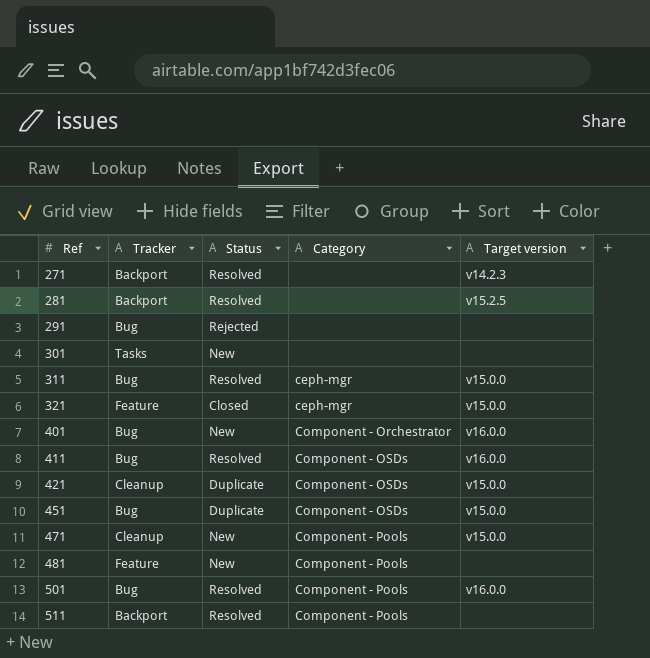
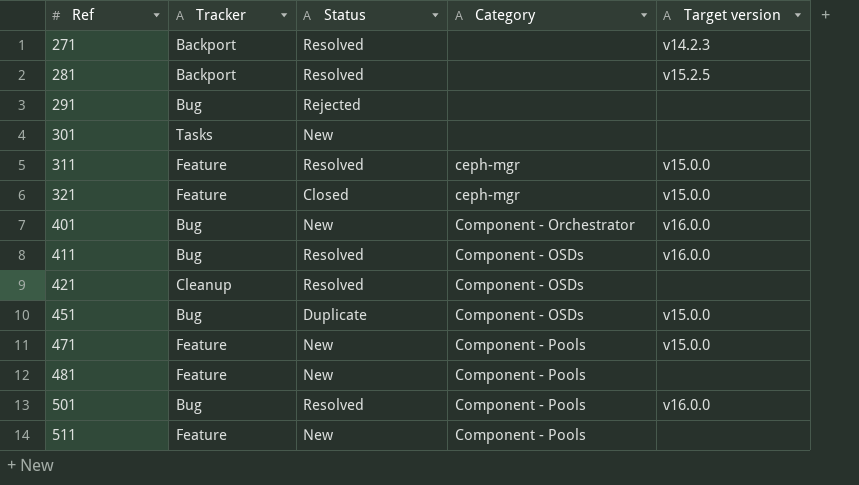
311 | Tracker: Bug -> Feature
421 | Status: Duplicate -> Resolved
421 | Target version: v15.0.0 -> none
471 | Tracker: Cleanup -> Feature
511 | Tracker: Backport -> Feature
511 | Status: Resolved -> New

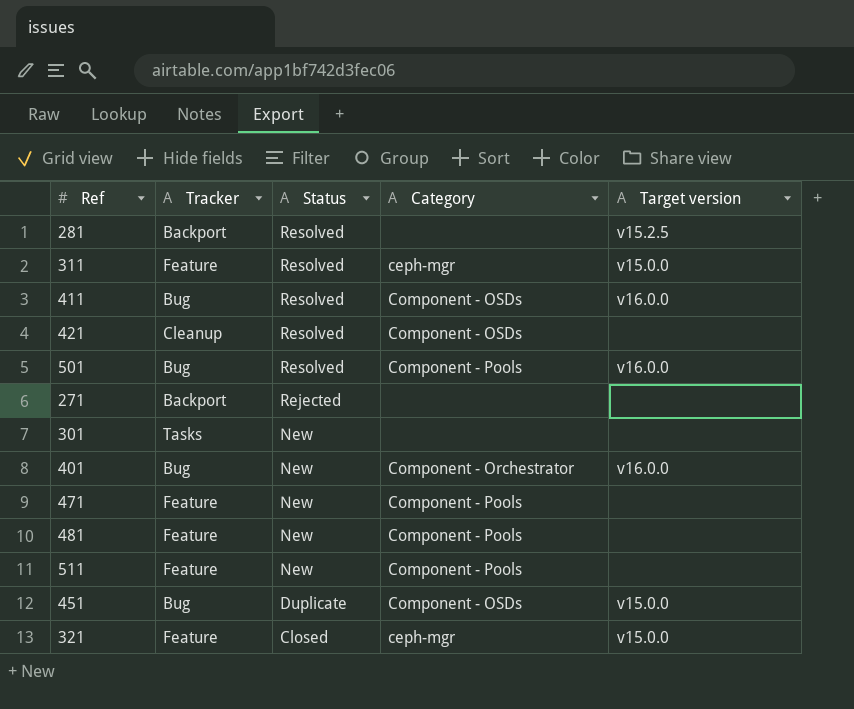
row order: Ref ascending -> Status descending
row 291: Bug | Rejected | none | none -> none
271 | Status: Resolved -> Rejected
271 | Target version: v14.2.3 -> none
471 | Target version: v15.0.0 -> none

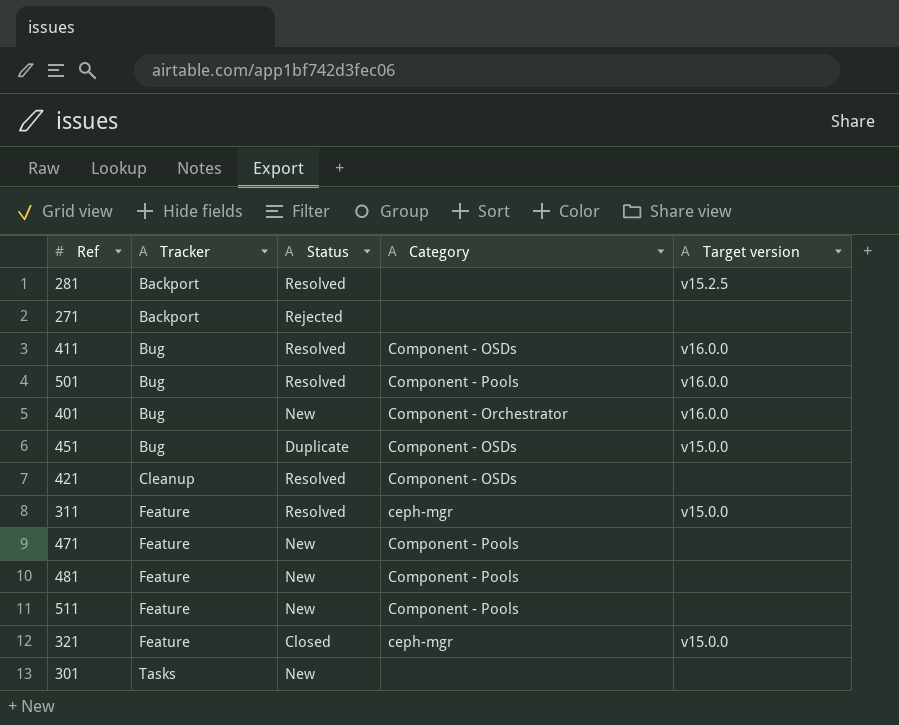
row order: Status descending -> Tracker ascending

